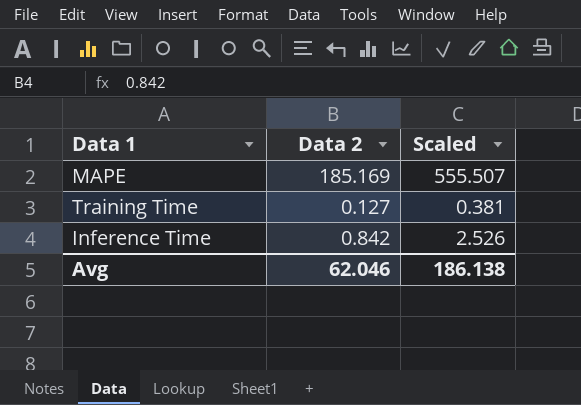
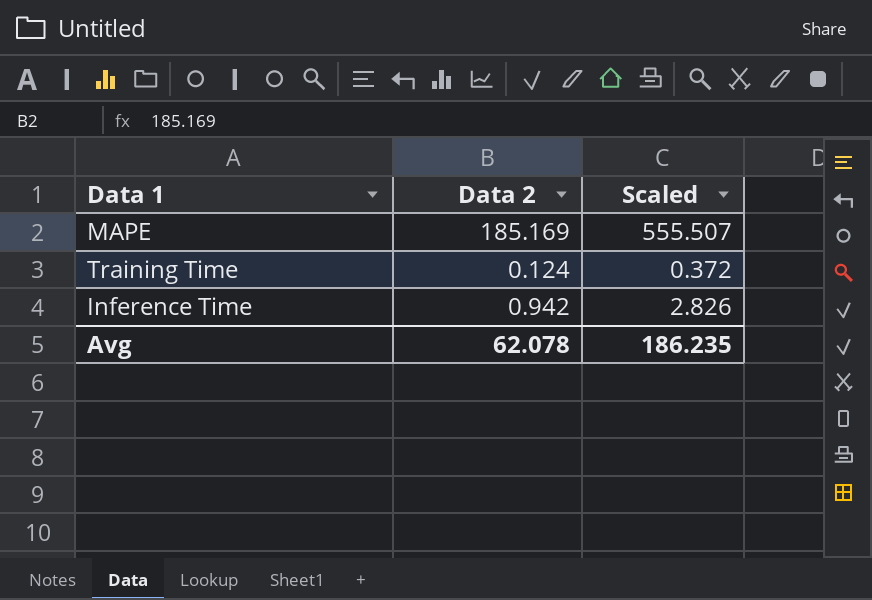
Training Time | Data 2: 0.127 -> 0.124
Training Time | Scaled: 0.381 -> 0.372
Inference Time | Data 2: 0.842 -> 0.942
Inference Time | Scaled: 2.526 -> 2.826
Avg | Data 2: 62.046 -> 62.078
Avg | Scaled: 186.138 -> 186.235

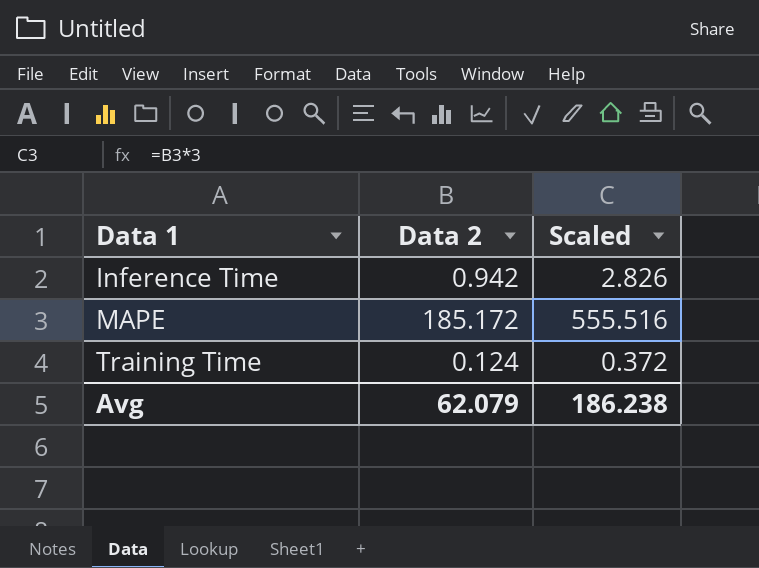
row order: none -> Data 1 ascending
MAPE | Data 2: 185.169 -> 185.172
MAPE | Scaled: 555.507 -> 555.516
Avg | Data 2: 62.078 -> 62.079
Avg | Scaled: 186.235 -> 186.238

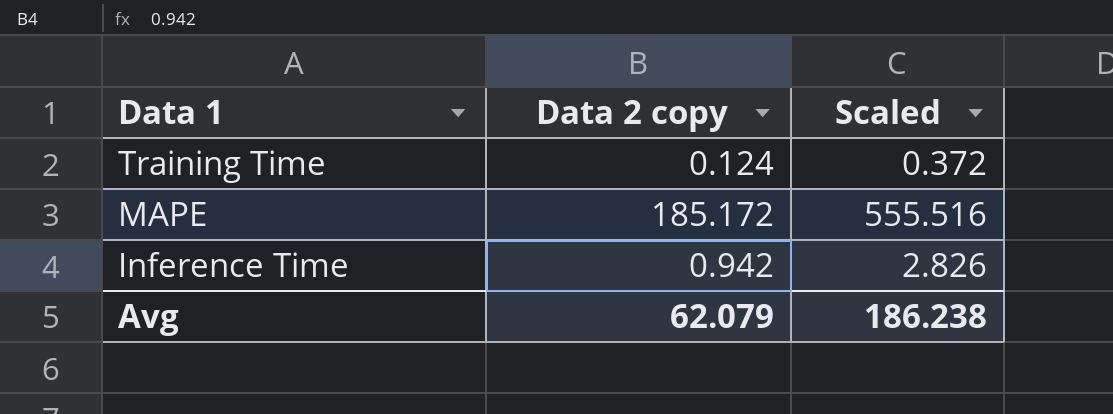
row order: Data 1 ascending -> Data 1 descending
column name: Data 2 -> Data 2 copy

